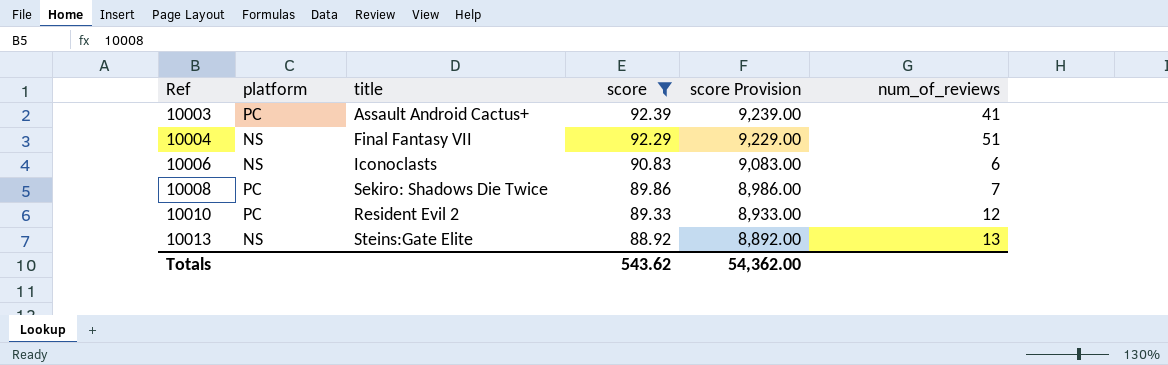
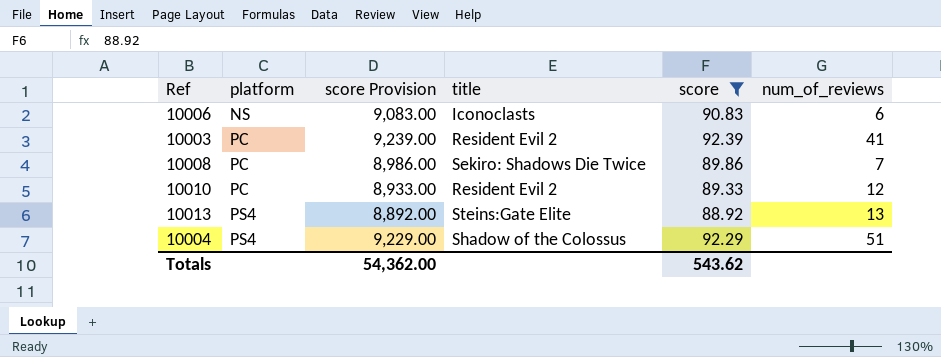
row order: Ref ascending -> platform ascending
column score Provision | position: 5 -> 3
10003 | title: Assault Android Cactus+ -> Resident Evil 2
10013 | platform: NS -> PS4
10004 | platform: NS -> PS4
10004 | title: Final Fantasy VII -> Shadow of the Colossus

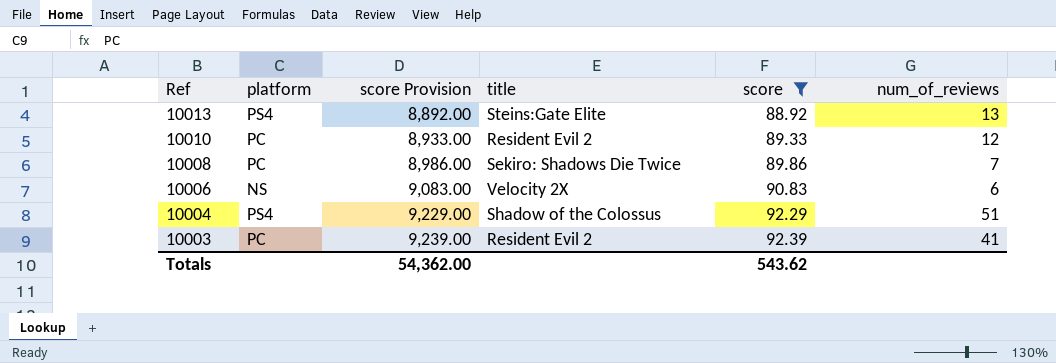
row order: platform ascending -> Ref descending
10006 | title: Iconoclasts -> Velocity 2X

